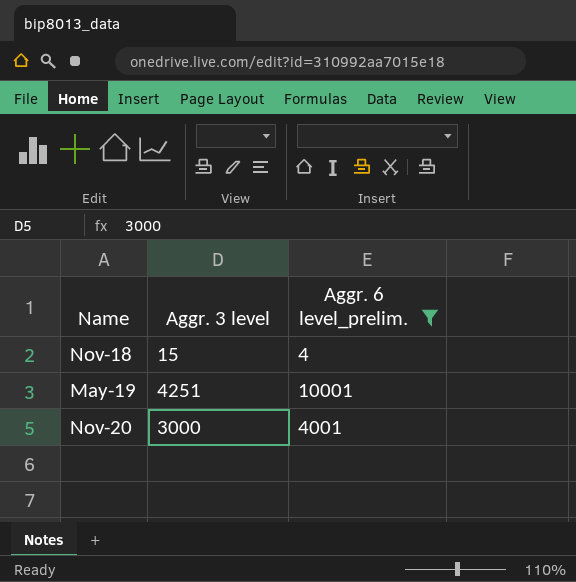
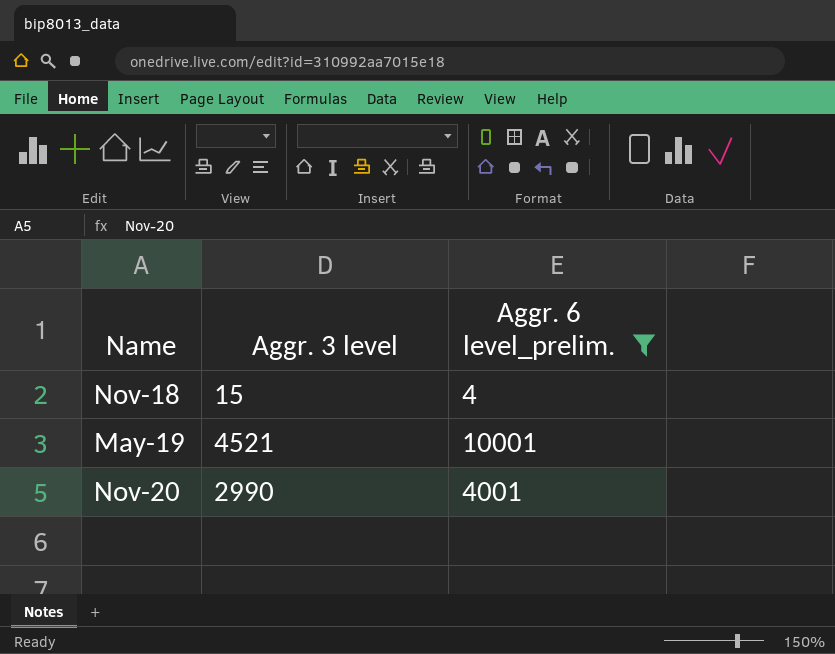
May-19 | Aggr. 3 level: 4251 -> 4521
Nov-20 | Aggr. 3 level: 3000 -> 2990

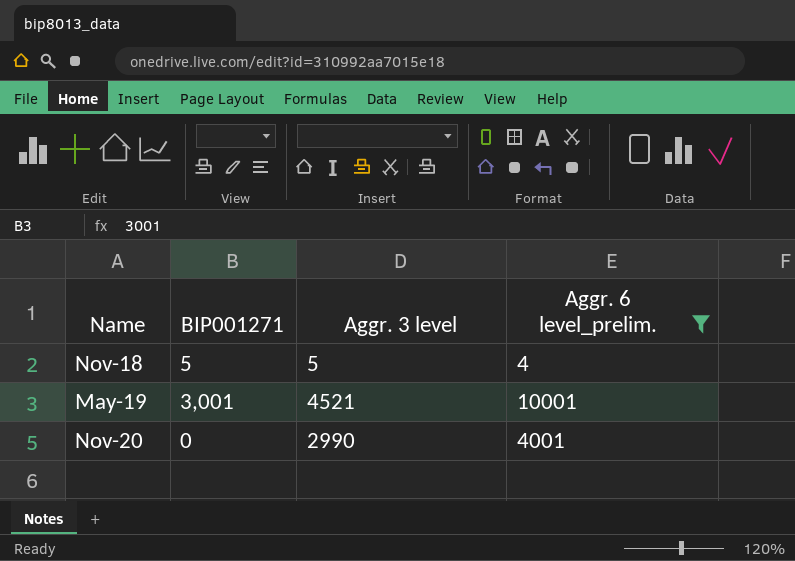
column BIP001271 | position: none -> 2
Nov-18 | Aggr. 3 level: 15 -> 5

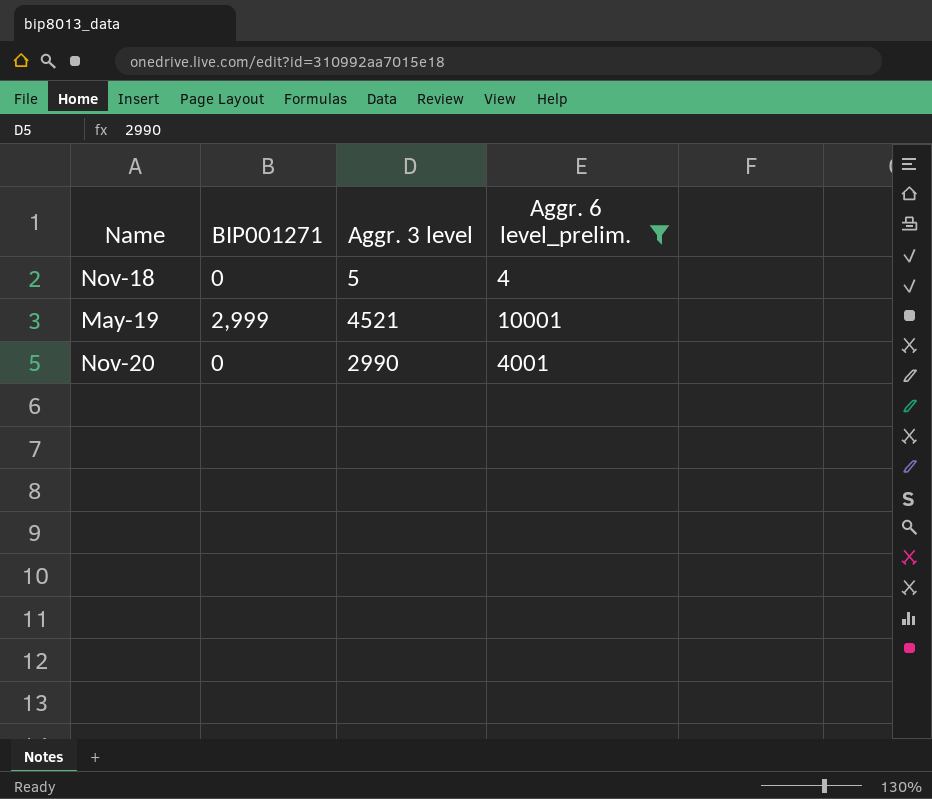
Nov-18 | BIP001271: 5 -> 0
May-19 | BIP001271: 3,001 -> 2,999

